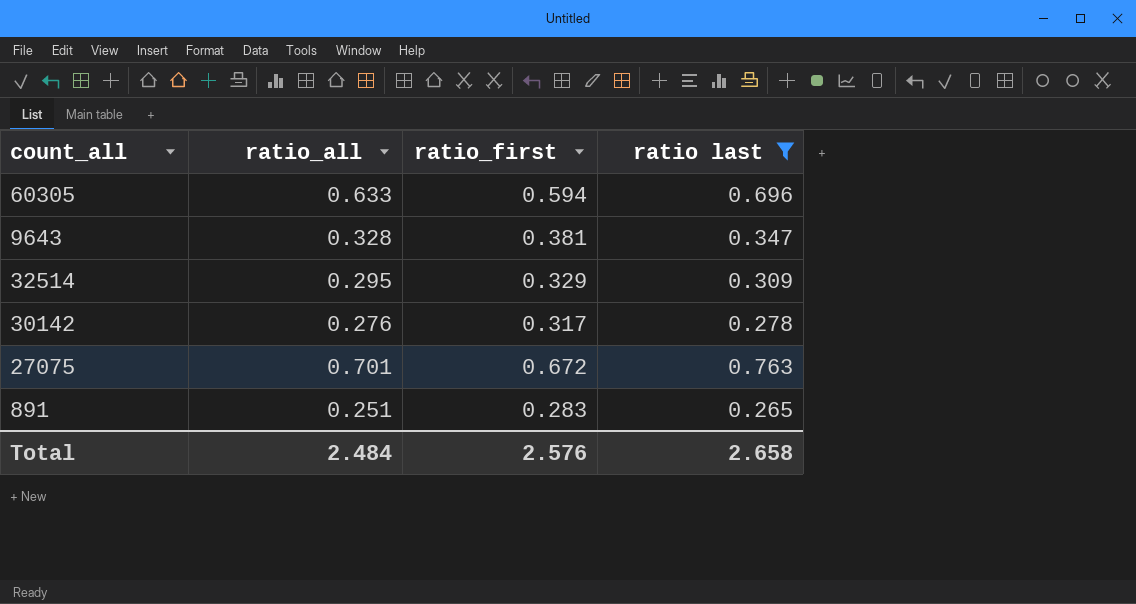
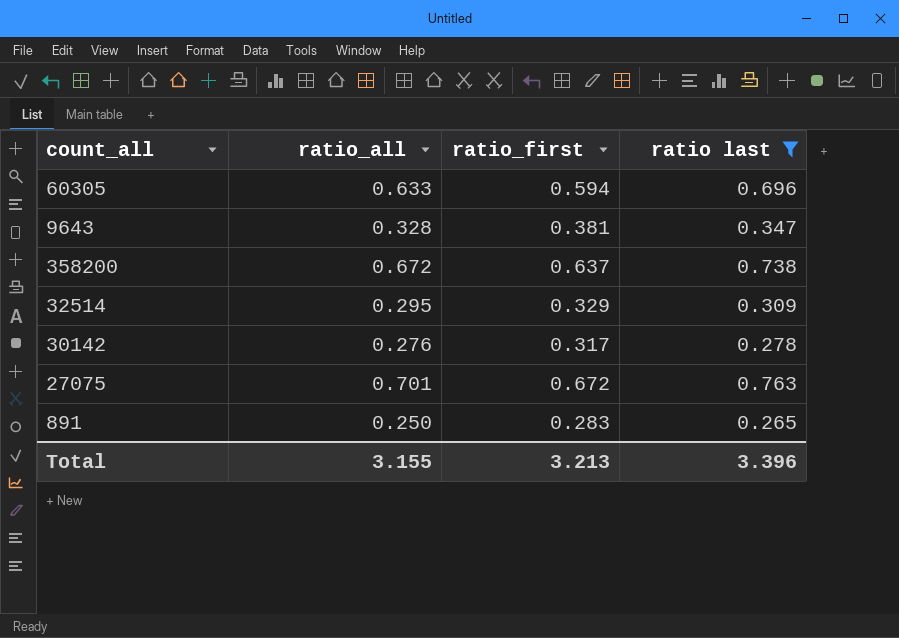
row 358200: none -> 0.672 | 0.637 | 0.738
891 | ratio_all: 0.251 -> 0.250
Total | ratio_all: 2.484 -> 3.155
Total | ratio_first: 2.576 -> 3.213
Total | ratio last: 2.658 -> 3.396

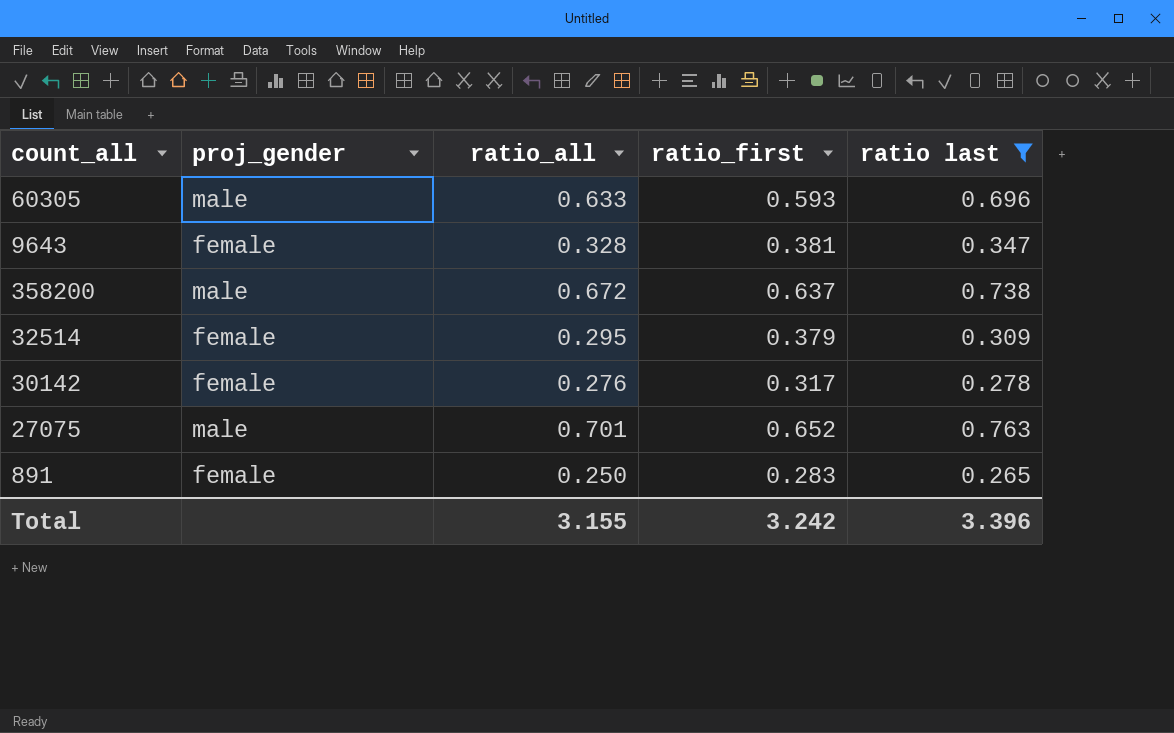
column proj_gender | position: none -> 2
60305 | ratio_first: 0.594 -> 0.593
32514 | ratio_first: 0.329 -> 0.379
27075 | ratio_first: 0.672 -> 0.652
Total | ratio_first: 3.213 -> 3.242

